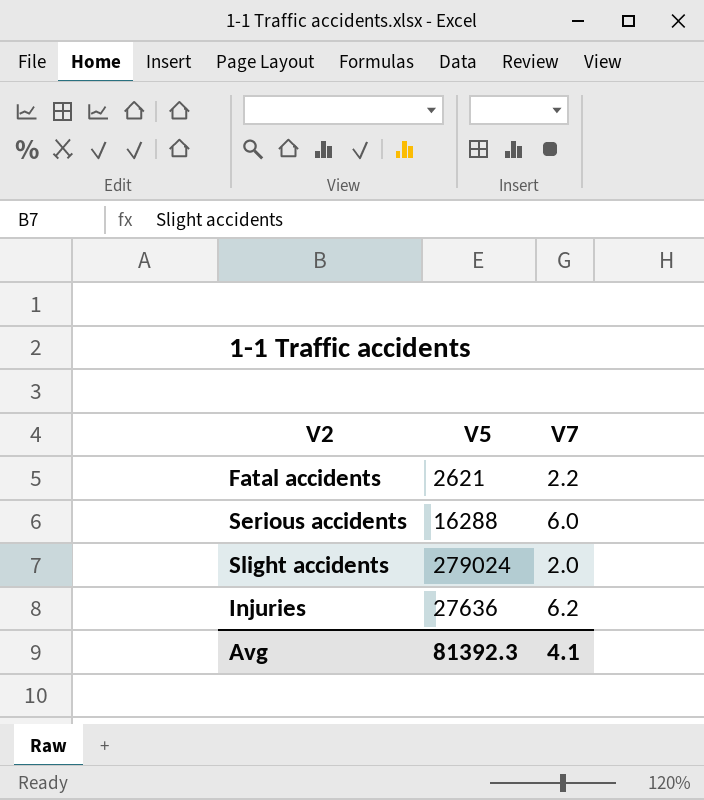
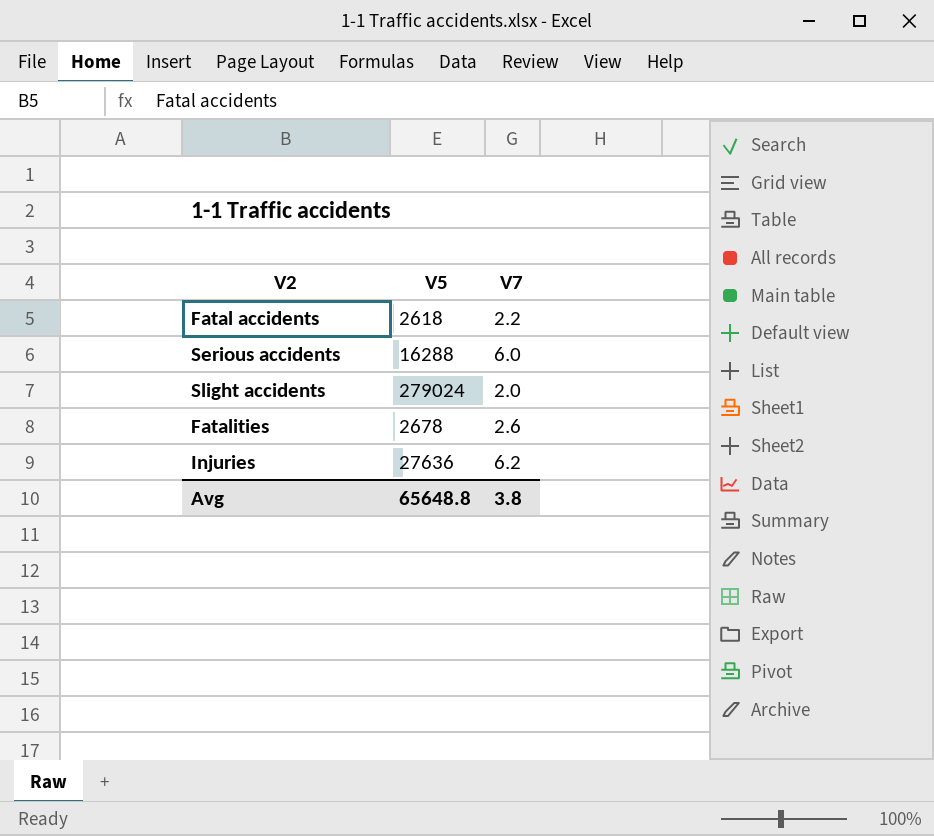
Fatal accidents | V5: 2621 -> 2618
row Fatalities: none -> 2678 | 2.6
Avg | V5: 81392.3 -> 65648.8
Avg | V7: 4.1 -> 3.8

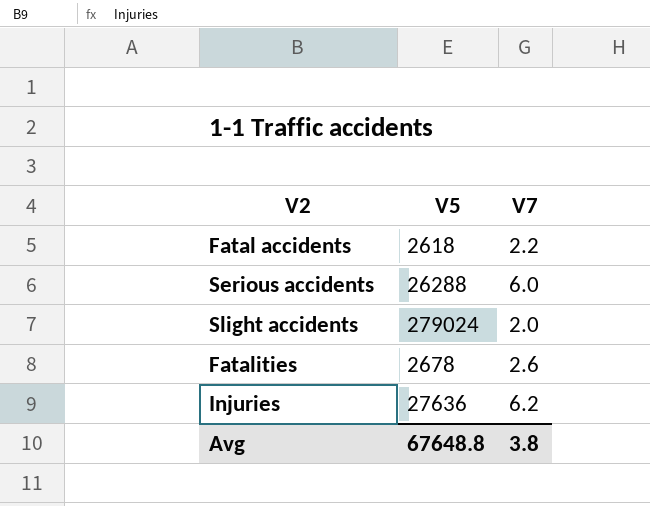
Serious accidents | V5: 16288 -> 26288
Avg | V5: 65648.8 -> 67648.8

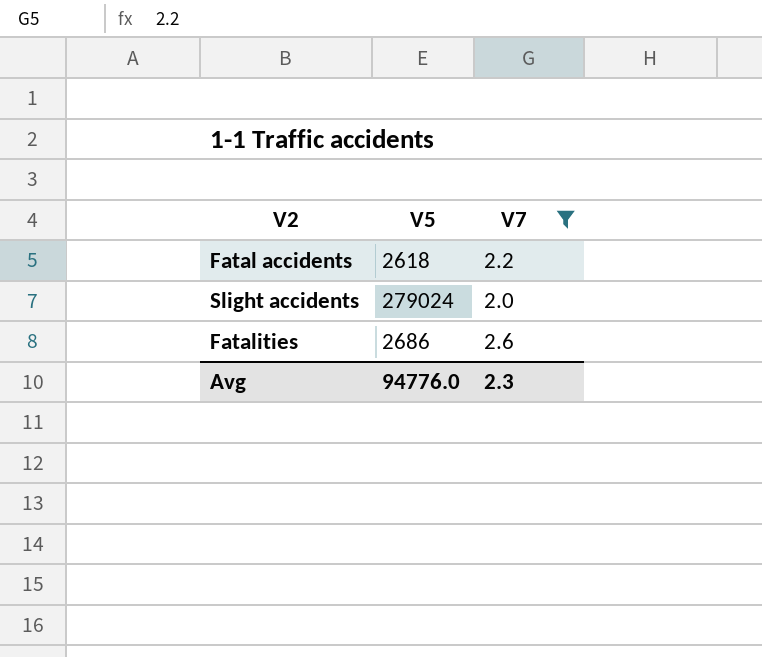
filter: none -> V7 <= 2.6
Fatalities | V5: 2678 -> 2686
Avg | V5: 67648.8 -> 94776.0
Avg | V7: 3.8 -> 2.3

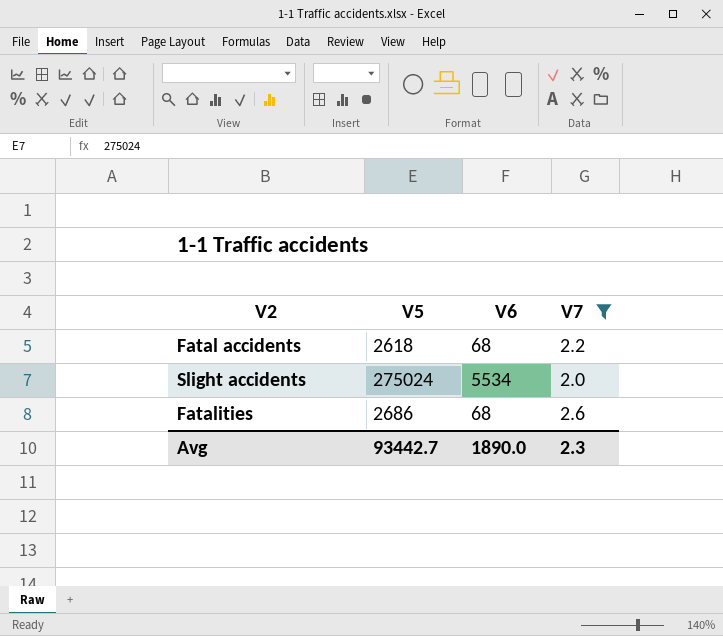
column V6 | position: none -> 3
Slight accidents | V5: 279024 -> 275024
Avg | V5: 94776.0 -> 93442.7

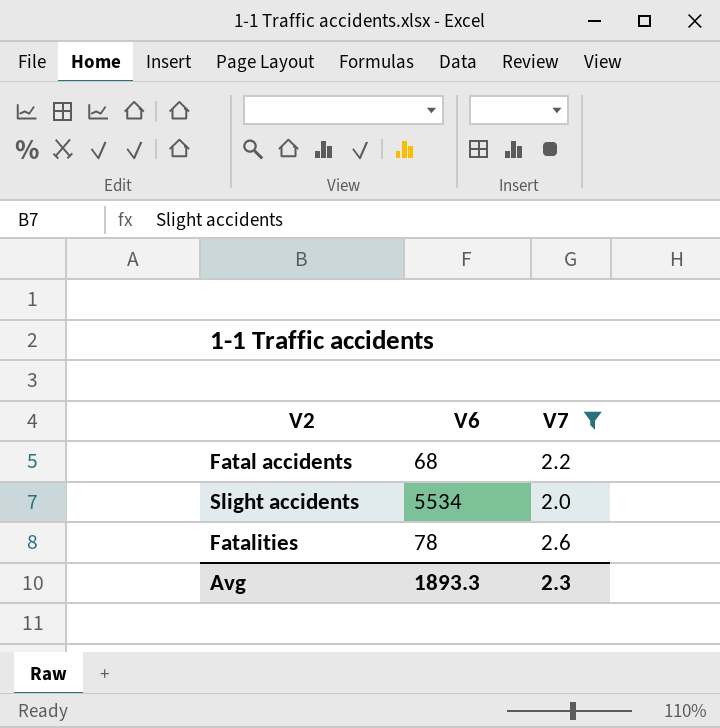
column V5 | position: 2 -> none
Fatalities | V6: 68 -> 78
Avg | V6: 1890.0 -> 1893.3

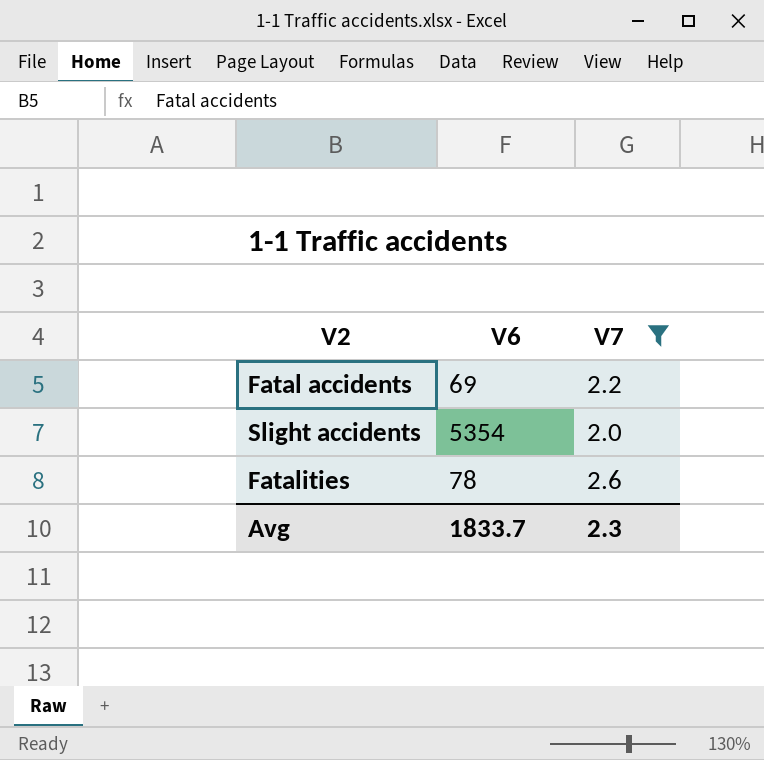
Fatal accidents | V6: 68 -> 69
Slight accidents | V6: 5534 -> 5354
Avg | V6: 1893.3 -> 1833.7

